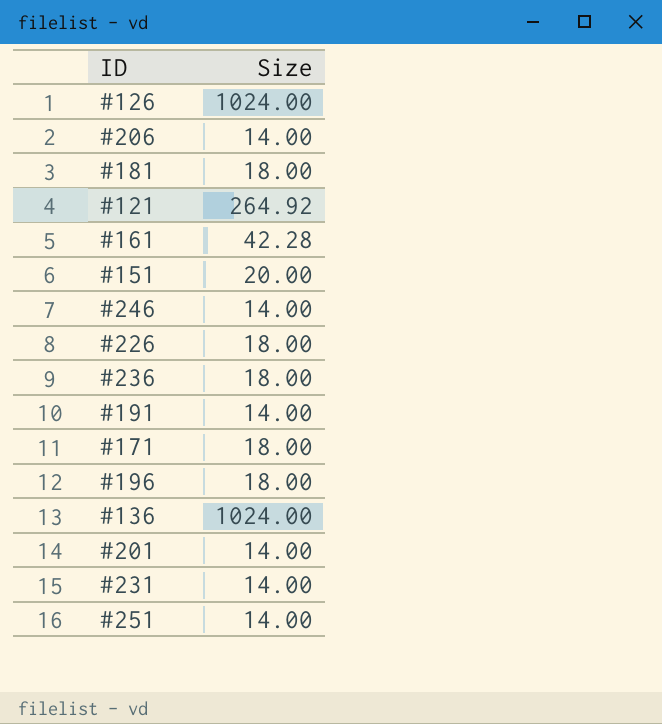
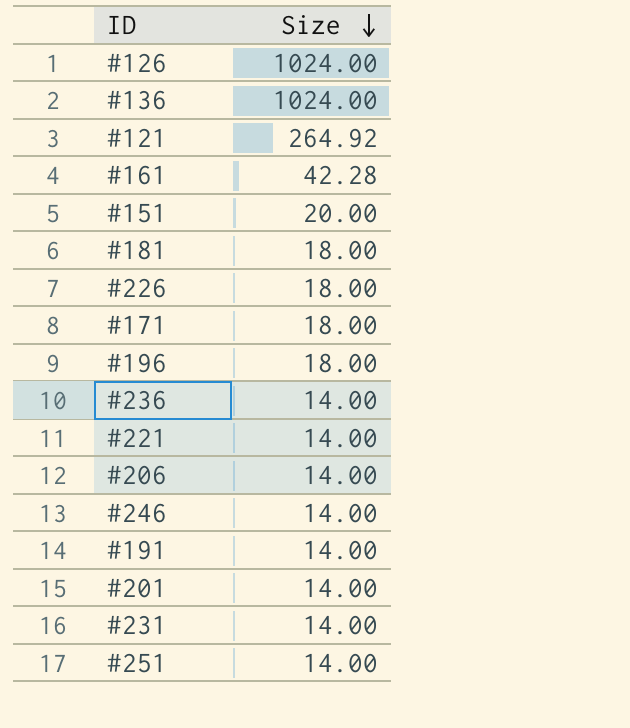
row order: none -> Size descending
#236 | Size: 18.00 -> 14.00
row #221: none -> 14.00

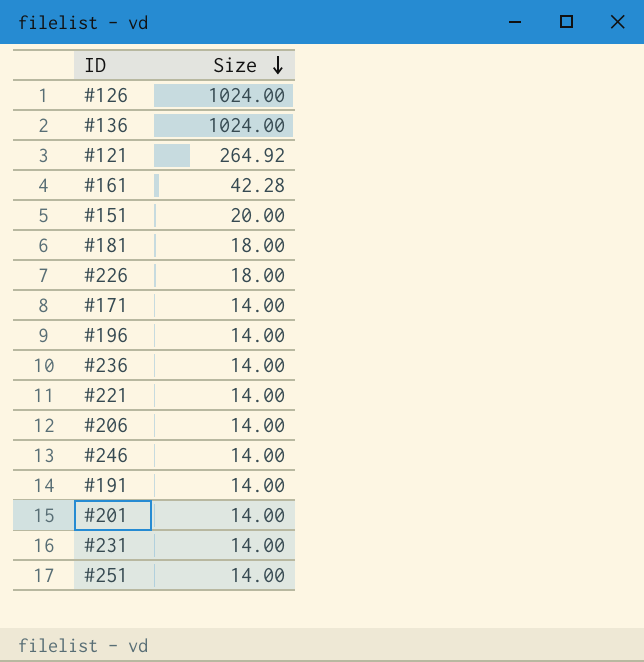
#171 | Size: 18.00 -> 14.00
#196 | Size: 18.00 -> 14.00

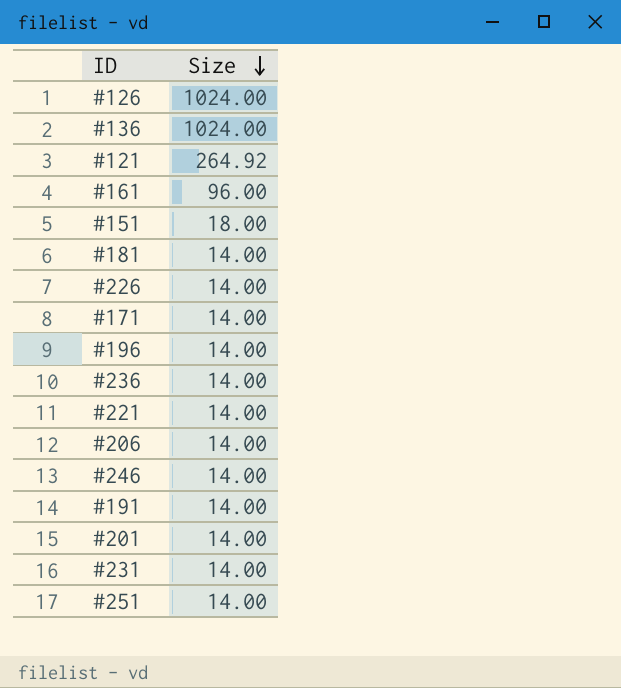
#161 | Size: 42.28 -> 96.00
#151 | Size: 20.00 -> 18.00
#181 | Size: 18.00 -> 14.00
#226 | Size: 18.00 -> 14.00

